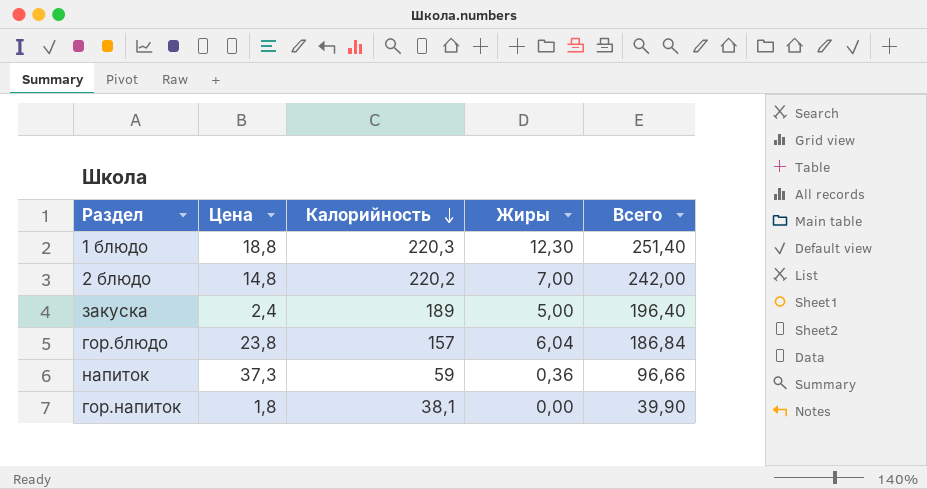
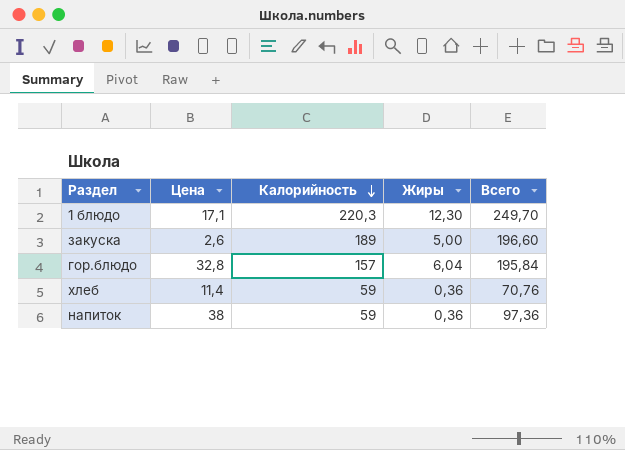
row 2 блюдо: 14,8 | 220,2 | 7,00 | 242,00 -> none
row гор.напиток: 1,8 | 38,1 | 0,00 | 39,90 -> none
1 блюдо | Цена: 18,8 -> 17,1
1 блюдо | Всего: 251,40 -> 249,70
закуска | Цена: 2,4 -> 2,6
закуска | Всего: 196,40 -> 196,60
гор.блюдо | Цена: 23,8 -> 32,8
гор.блюдо | Всего: 186,84 -> 195,84
row хлеб: none -> 11,4 | 59 | 0,36 | 70,76
напиток | Цена: 37,3 -> 38
напиток | Всего: 96,66 -> 97,36

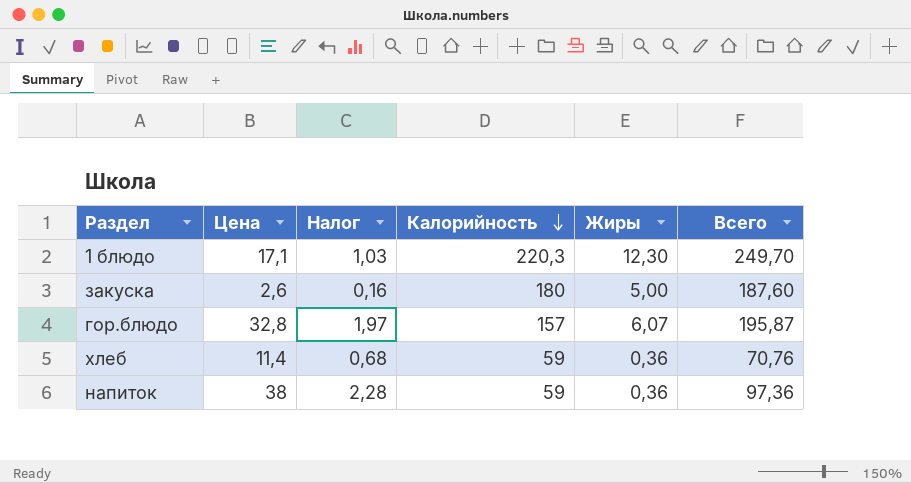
column Налог | formula: none -> [Цена] * 0,06
закуска | Калорийность: 189 -> 180
закуска | Всего: 196,60 -> 187,60
гор.блюдо | Жиры: 6,04 -> 6,07
гор.блюдо | Всего: 195,84 -> 195,87

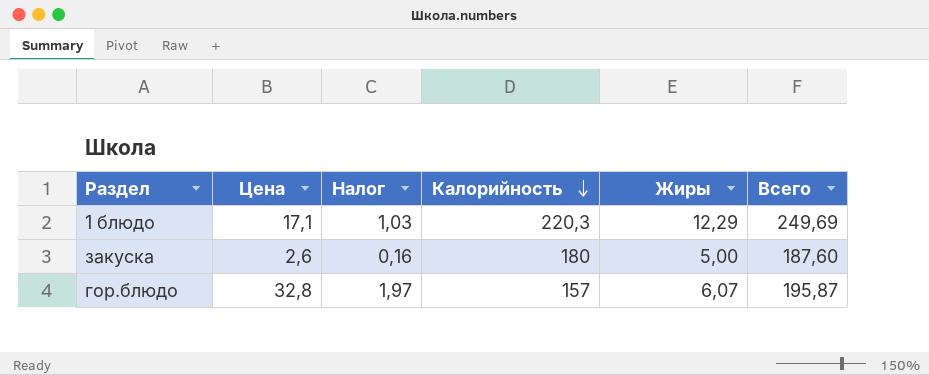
row хлеб: 11,4 | 0,68 | 59 | 0,36 | 70,76 -> none
row напиток: 38 | 2,28 | 59 | 0,36 | 97,36 -> none
1 блюдо | Жиры: 12,30 -> 12,29
1 блюдо | Всего: 249,70 -> 249,69

